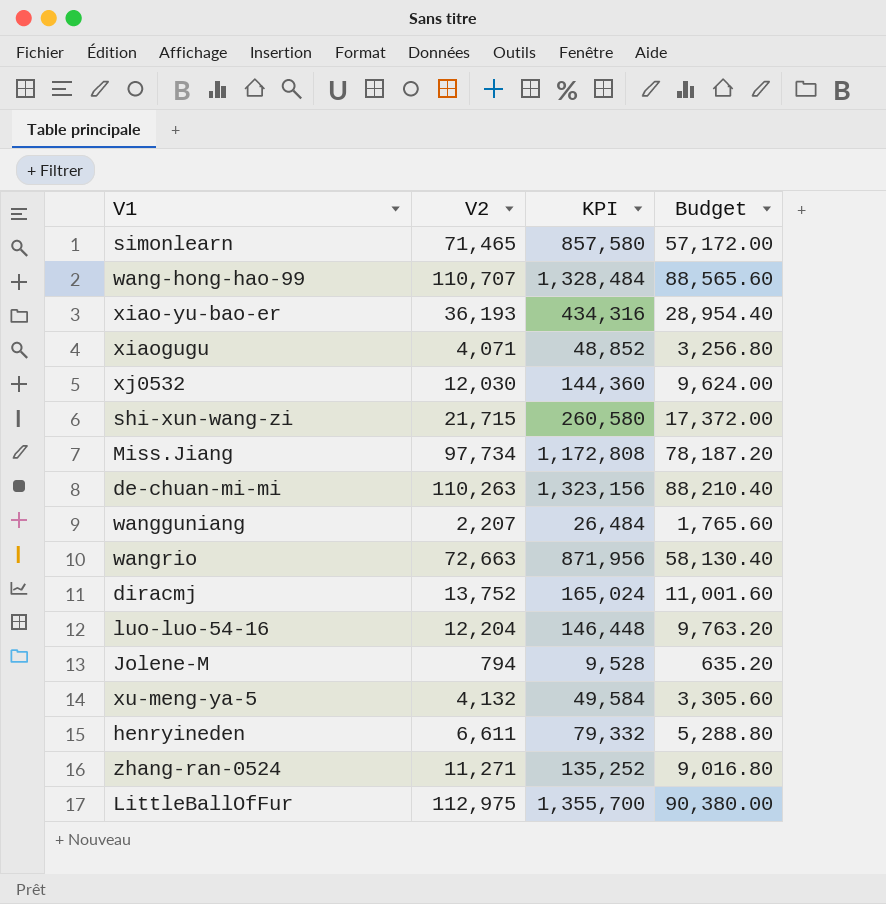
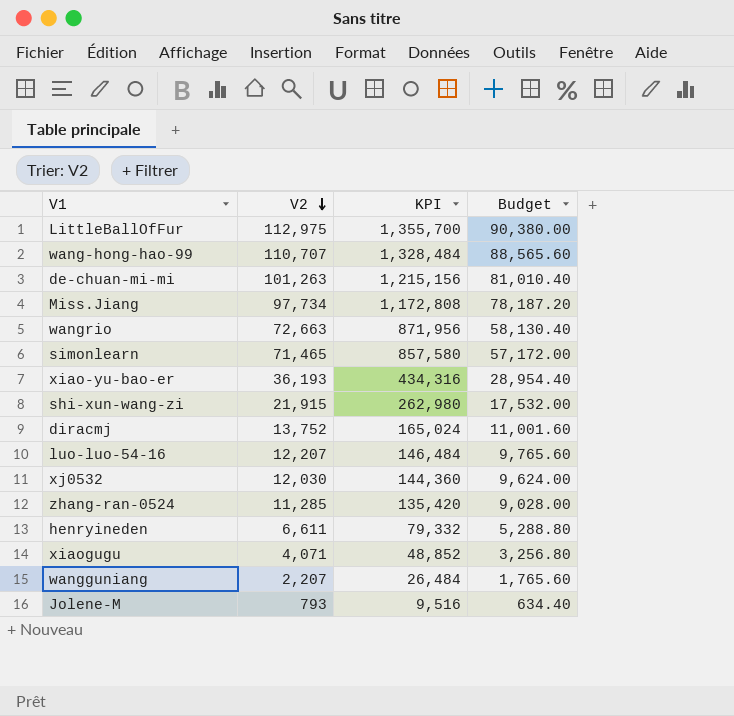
row order: none -> V2 descending
row xu-meng-ya-5: 4,132 | 49,584 | 3,305.60 -> none
de-chuan-mi-mi | V2: 110,263 -> 101,263
de-chuan-mi-mi | KPI: 1,323,156 -> 1,215,156
de-chuan-mi-mi | Budget: 88,210.40 -> 81,010.40
shi-xun-wang-zi | V2: 21,715 -> 21,915
shi-xun-wang-zi | KPI: 260,580 -> 262,980
shi-xun-wang-zi | Budget: 17,372.00 -> 17,532.00
luo-luo-54-16 | V2: 12,204 -> 12,207
luo-luo-54-16 | KPI: 146,448 -> 146,484
luo-luo-54-16 | Budget: 9,763.20 -> 9,765.60
zhang-ran-0524 | V2: 11,271 -> 11,285
zhang-ran-0524 | KPI: 135,252 -> 135,420
zhang-ran-0524 | Budget: 9,016.80 -> 9,028.00
Jolene-M | V2: 794 -> 793
Jolene-M | KPI: 9,528 -> 9,516
Jolene-M | Budget: 635.20 -> 634.40

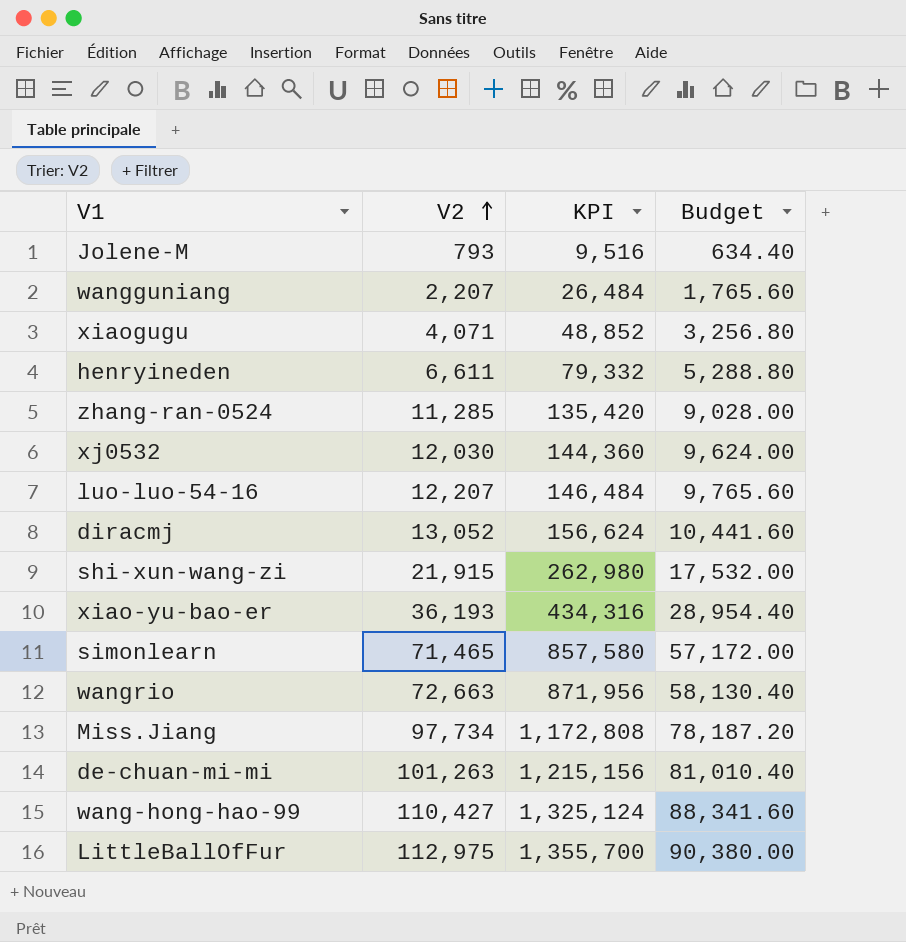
row order: V2 descending -> V2 ascending
diracmj | V2: 13,752 -> 13,052
diracmj | KPI: 165,024 -> 156,624
diracmj | Budget: 11,001.60 -> 10,441.60
wang-hong-hao-99 | V2: 110,707 -> 110,427
wang-hong-hao-99 | KPI: 1,328,484 -> 1,325,124
wang-hong-hao-99 | Budget: 88,565.60 -> 88,341.60

